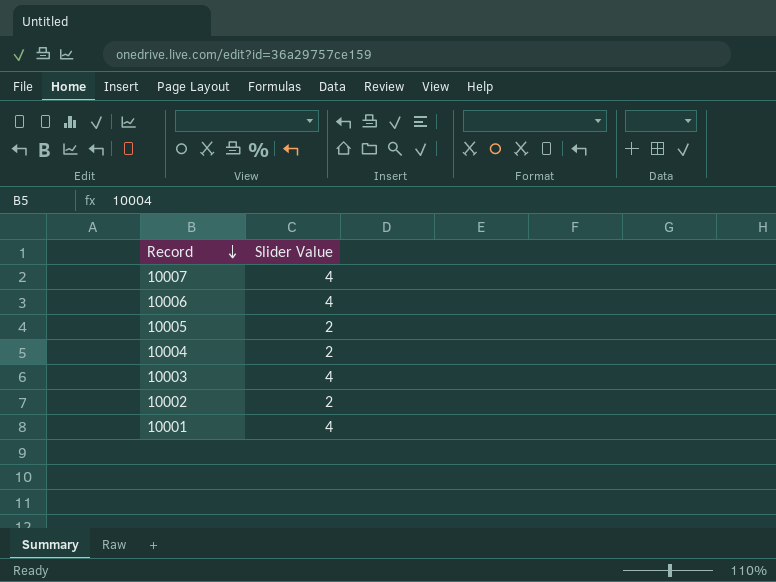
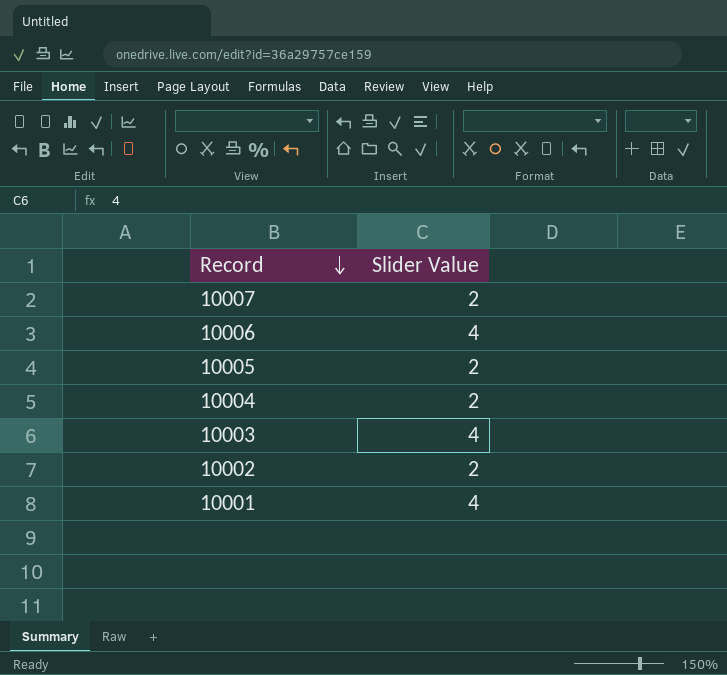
10007 | Slider Value: 4 -> 2

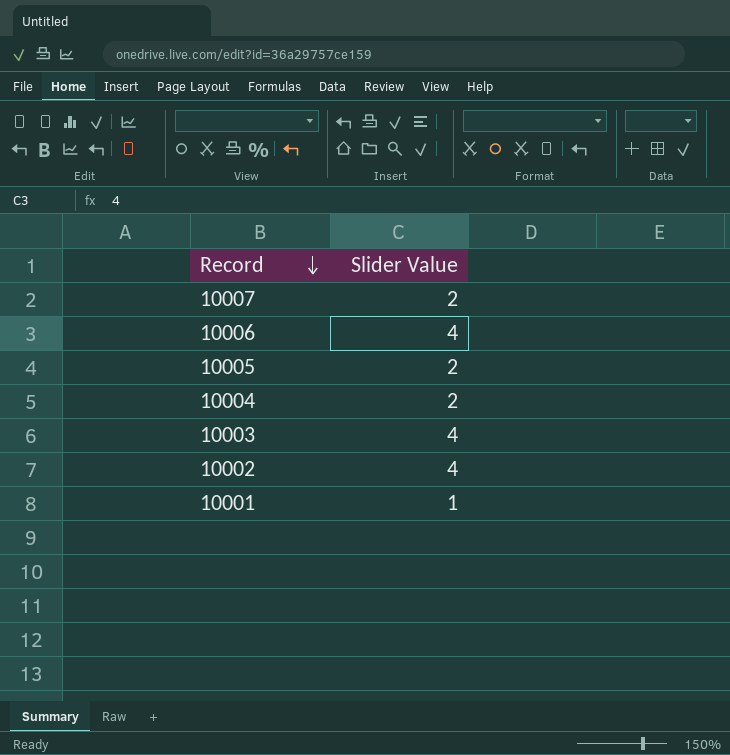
10002 | Slider Value: 2 -> 4
10001 | Slider Value: 4 -> 1

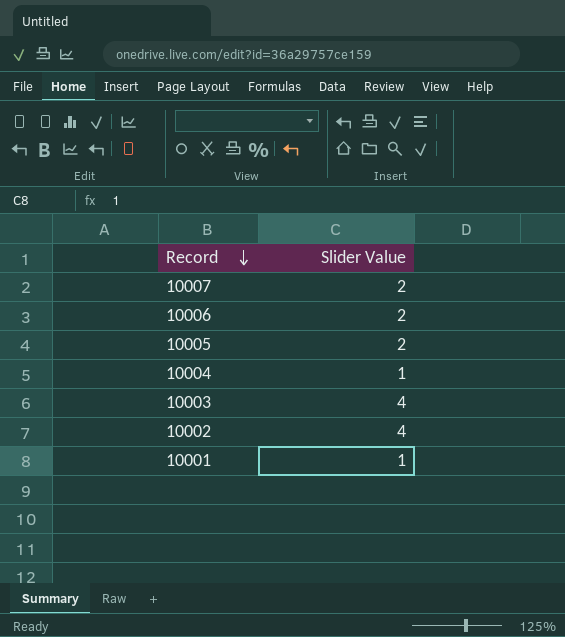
10006 | Slider Value: 4 -> 2
10004 | Slider Value: 2 -> 1

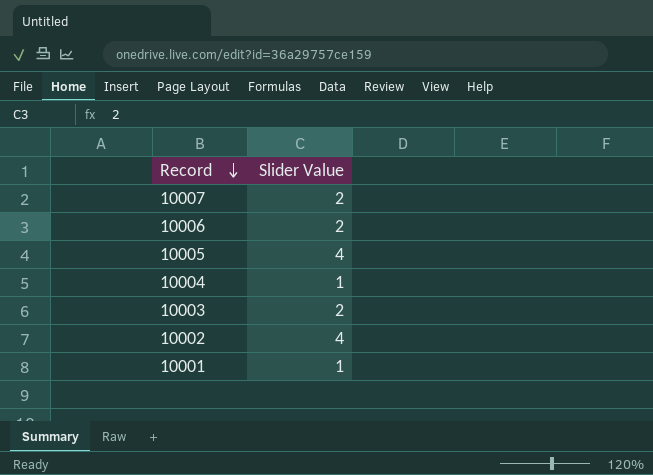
10005 | Slider Value: 2 -> 4
10003 | Slider Value: 4 -> 2

